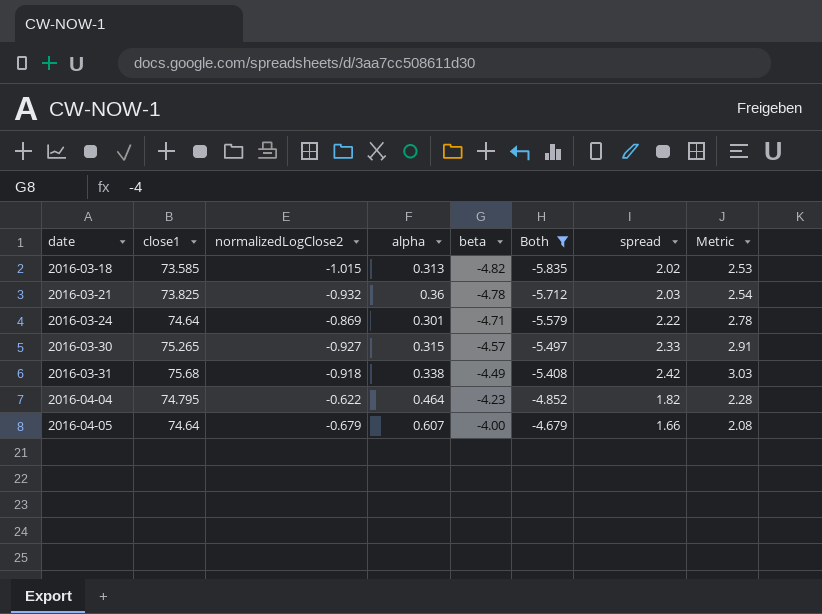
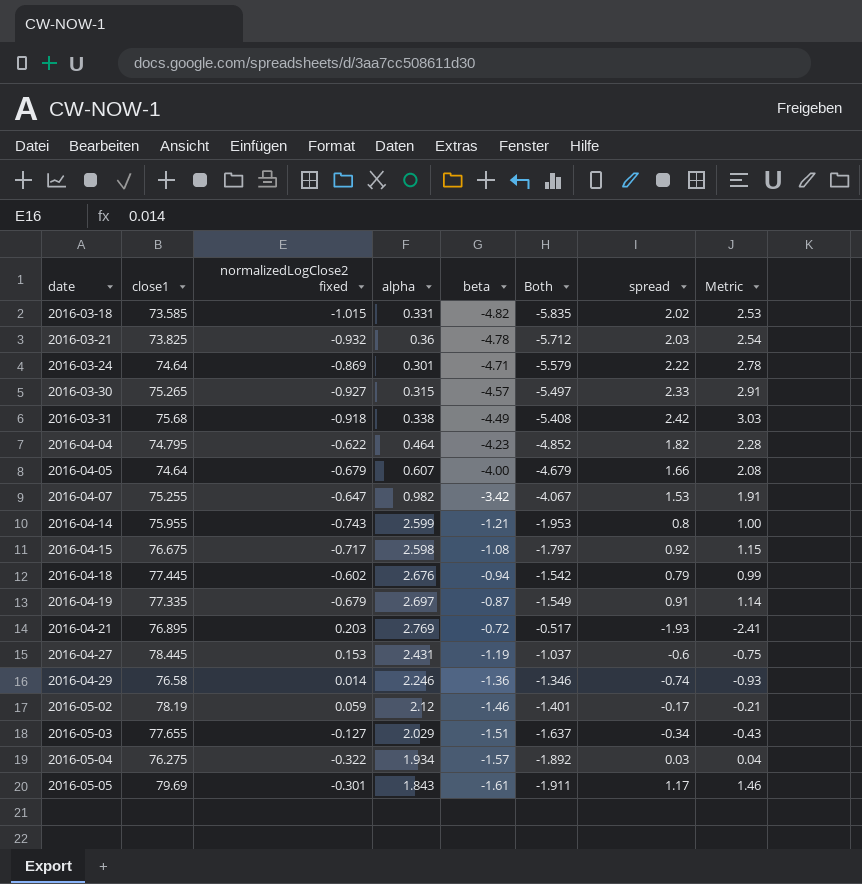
filter: Both <= -4.679 -> none
column name: normalizedLogClose2 -> normalizedLogClose2 fixed
2016-03-18 | alpha: 0.313 -> 0.331

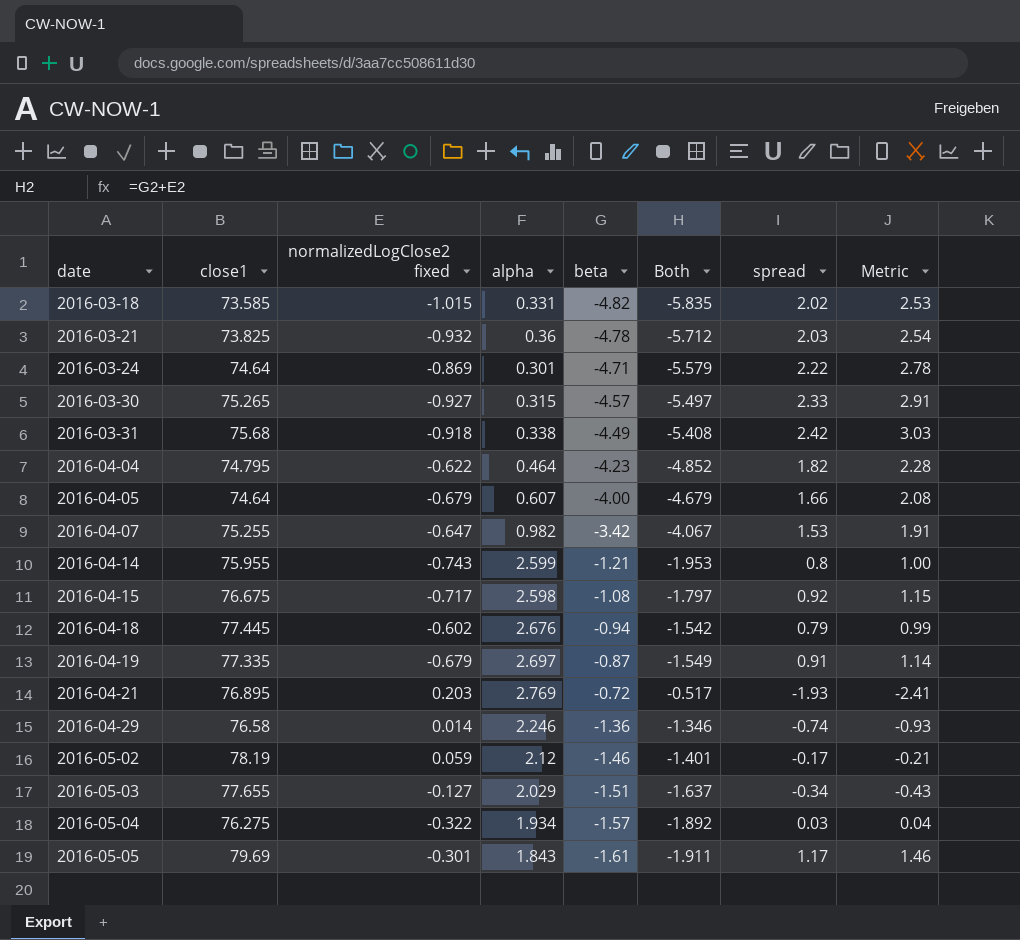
row 2016-04-27: 78.445 | 0.153 | 2.431 | -1.19 | -1.037 | -0.6 | -0.75 -> none

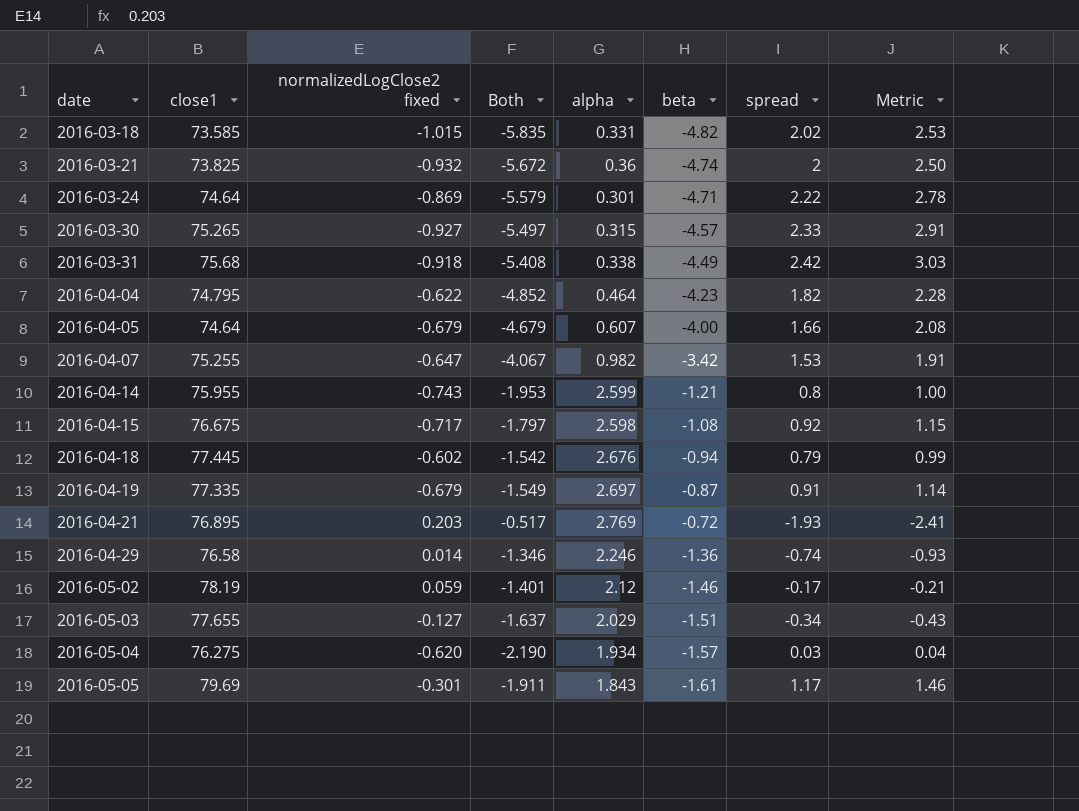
column Both | position: 6 -> 4
2016-03-21 | Both: -5.712 -> -5.672
2016-03-21 | beta: -4.78 -> -4.74
2016-03-21 | spread: 2.03 -> 2
2016-03-21 | Metric: 2.54 -> 2.50
2016-05-04 | normalizedLogClose2 fixed: -0.322 -> -0.620
2016-05-04 | Both: -1.892 -> -2.190

